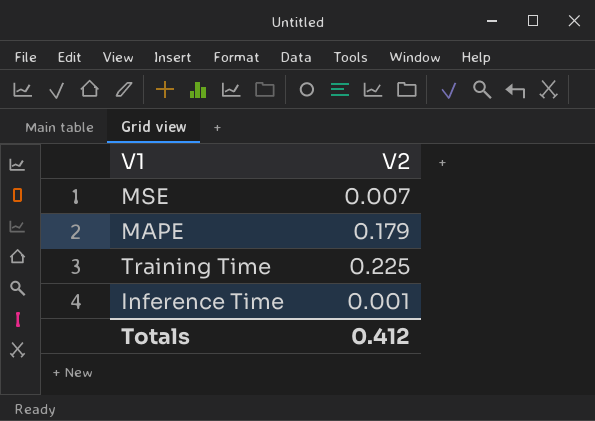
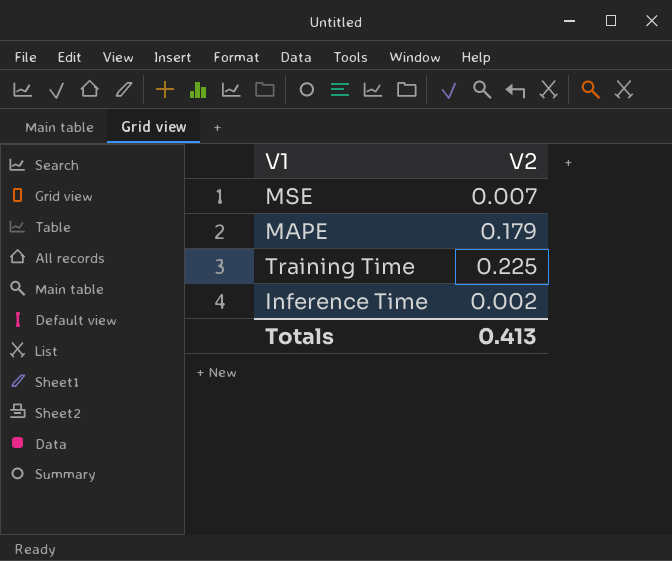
Inference Time | V2: 0.001 -> 0.002
Totals | V2: 0.412 -> 0.413

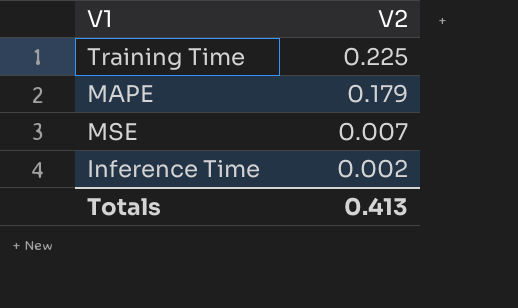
row order: none -> V2 descending

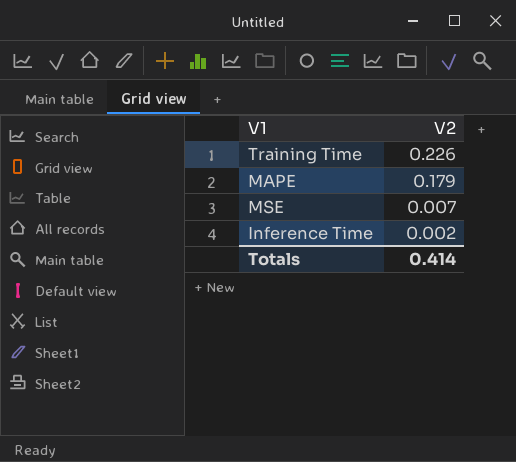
Training Time | V2: 0.225 -> 0.226
Totals | V2: 0.413 -> 0.414

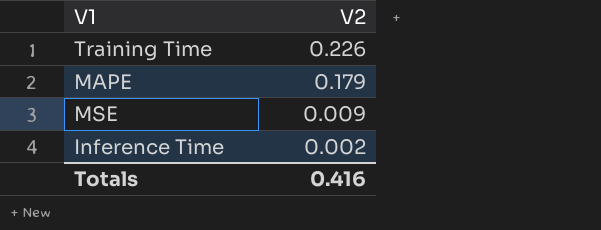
MSE | V2: 0.007 -> 0.009
Totals | V2: 0.414 -> 0.416

